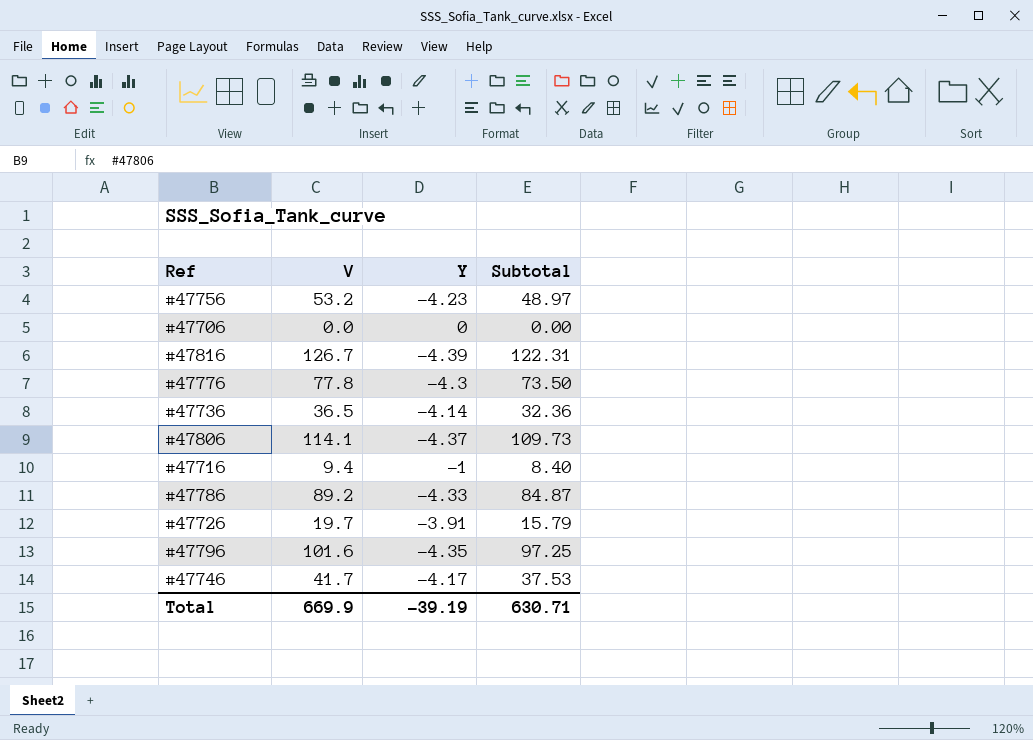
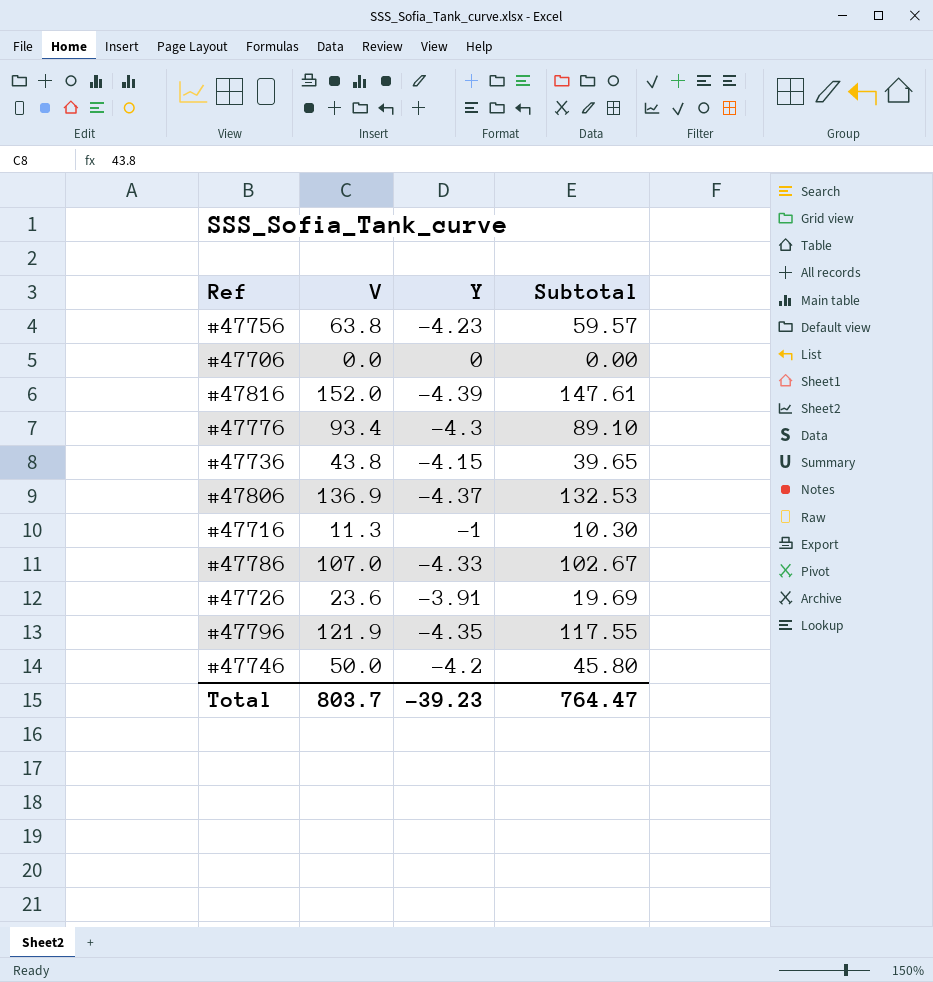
#47756 | V: 53.2 -> 63.8
#47756 | Subtotal: 48.97 -> 59.57
#47816 | V: 126.7 -> 152.0
#47816 | Subtotal: 122.31 -> 147.61
#47776 | V: 77.8 -> 93.4
#47776 | Subtotal: 73.50 -> 89.10
#47736 | V: 36.5 -> 43.8
#47736 | Y: -4.14 -> -4.15
#47736 | Subtotal: 32.36 -> 39.65
#47806 | V: 114.1 -> 136.9
#47806 | Subtotal: 109.73 -> 132.53
#47716 | V: 9.4 -> 11.3
#47716 | Subtotal: 8.40 -> 10.30
#47786 | V: 89.2 -> 107.0
#47786 | Subtotal: 84.87 -> 102.67
#47726 | V: 19.7 -> 23.6
#47726 | Subtotal: 15.79 -> 19.69
#47796 | V: 101.6 -> 121.9
#47796 | Subtotal: 97.25 -> 117.55
#47746 | V: 41.7 -> 50.0
#47746 | Y: -4.17 -> -4.2
#47746 | Subtotal: 37.53 -> 45.80
Total | V: 669.9 -> 803.7
Total | Y: -39.19 -> -39.23
Total | Subtotal: 630.71 -> 764.47

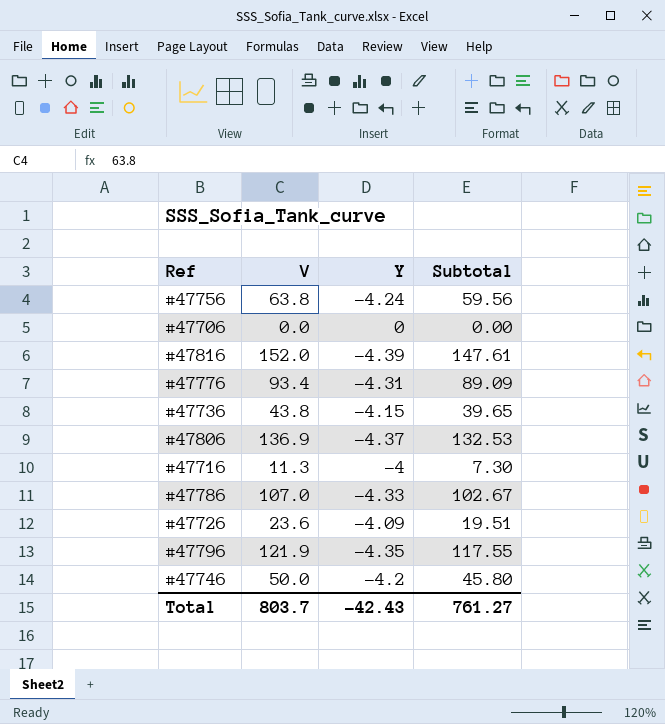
#47756 | Y: -4.23 -> -4.24
#47756 | Subtotal: 59.57 -> 59.56
#47776 | Y: -4.3 -> -4.31
#47776 | Subtotal: 89.10 -> 89.09
#47716 | Y: -1 -> -4
#47716 | Subtotal: 10.30 -> 7.30
#47726 | Y: -3.91 -> -4.09
#47726 | Subtotal: 19.69 -> 19.51
Total | Y: -39.23 -> -42.43
Total | Subtotal: 764.47 -> 761.27

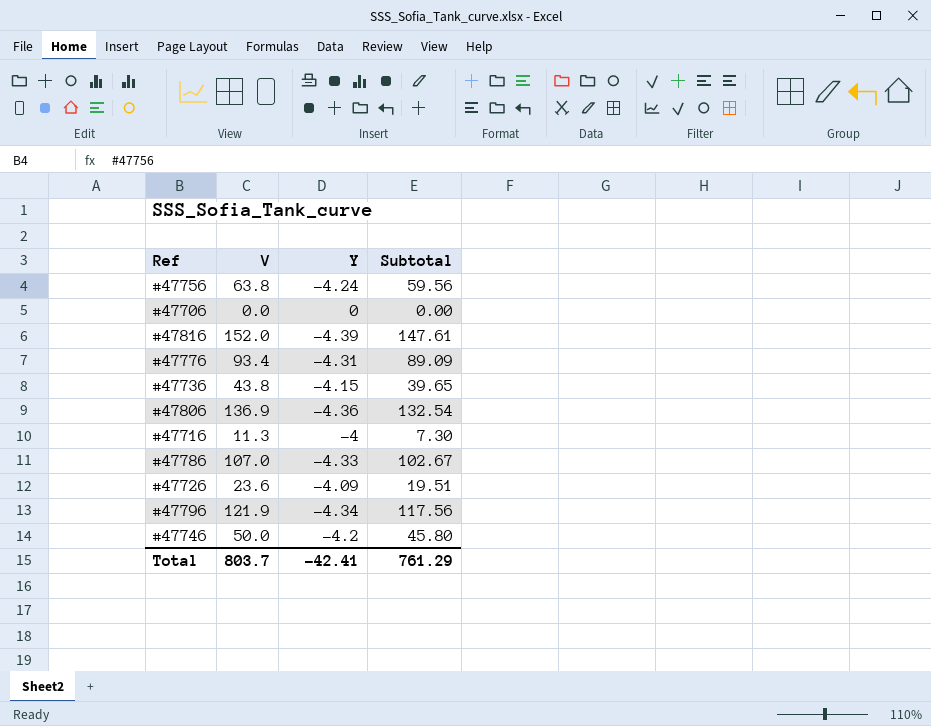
#47806 | Y: -4.37 -> -4.36
#47806 | Subtotal: 132.53 -> 132.54
#47796 | Y: -4.35 -> -4.34
#47796 | Subtotal: 117.55 -> 117.56
Total | Y: -42.43 -> -42.41
Total | Subtotal: 761.27 -> 761.29

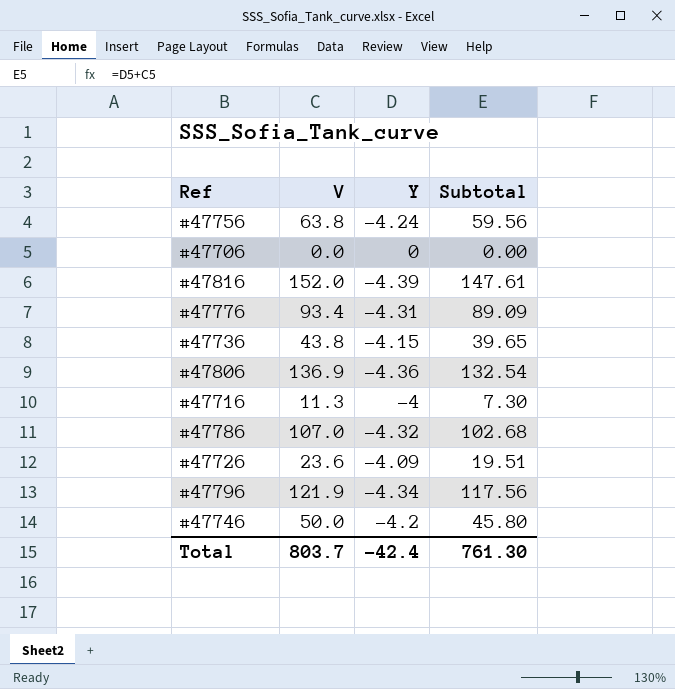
#47786 | Y: -4.33 -> -4.32
#47786 | Subtotal: 102.67 -> 102.68
Total | Y: -42.41 -> -42.4
Total | Subtotal: 761.29 -> 761.30

